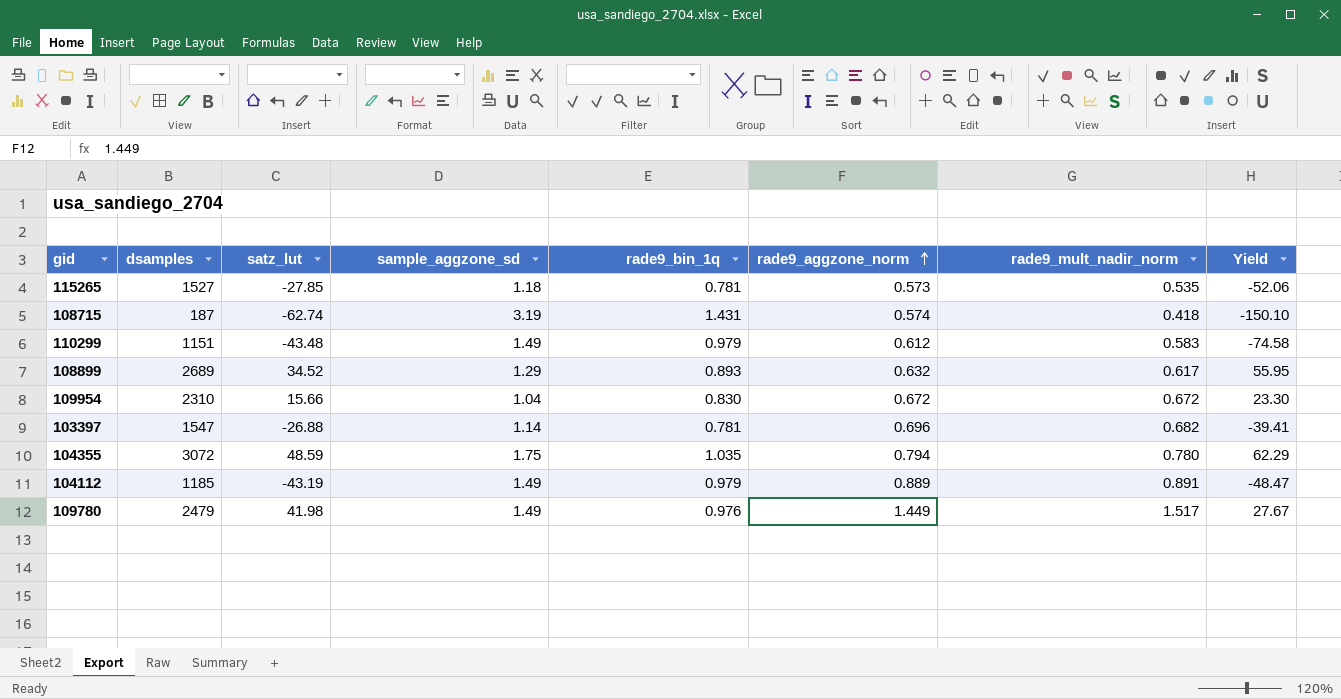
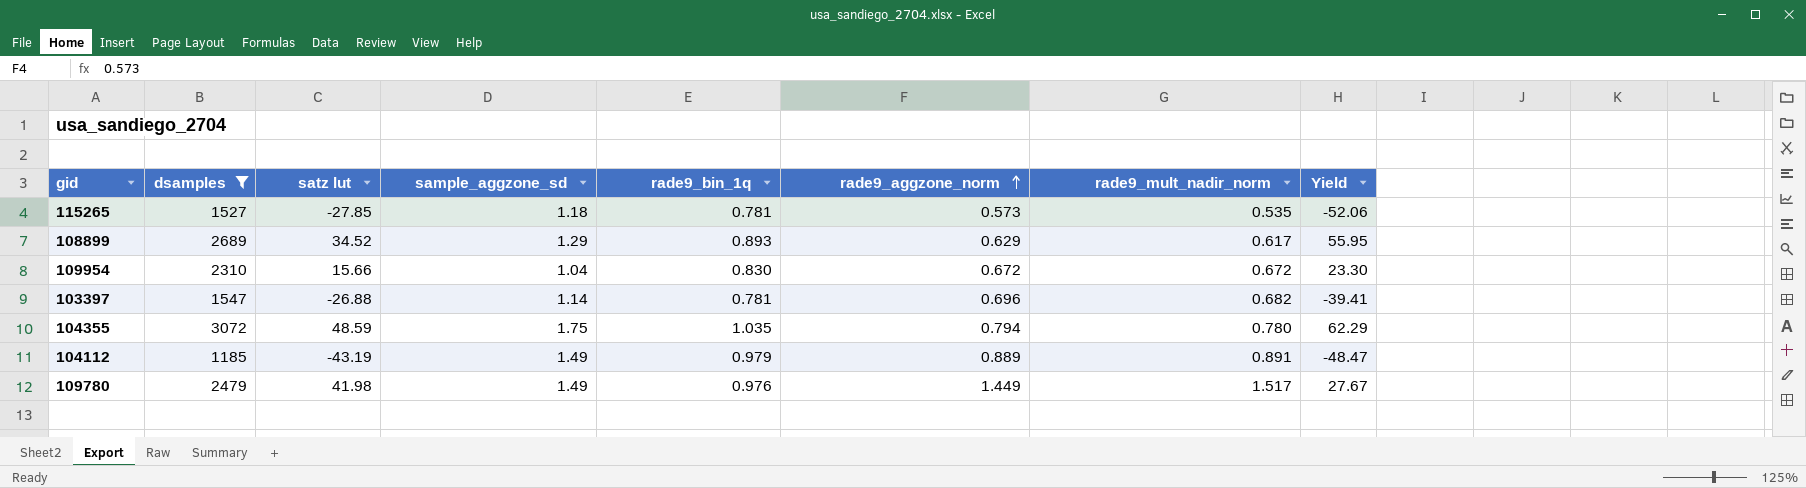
filter: none -> dsamples >= 1185
column name: satz_lut -> satz lut
108899 | rade9_aggzone_norm: 0.632 -> 0.629

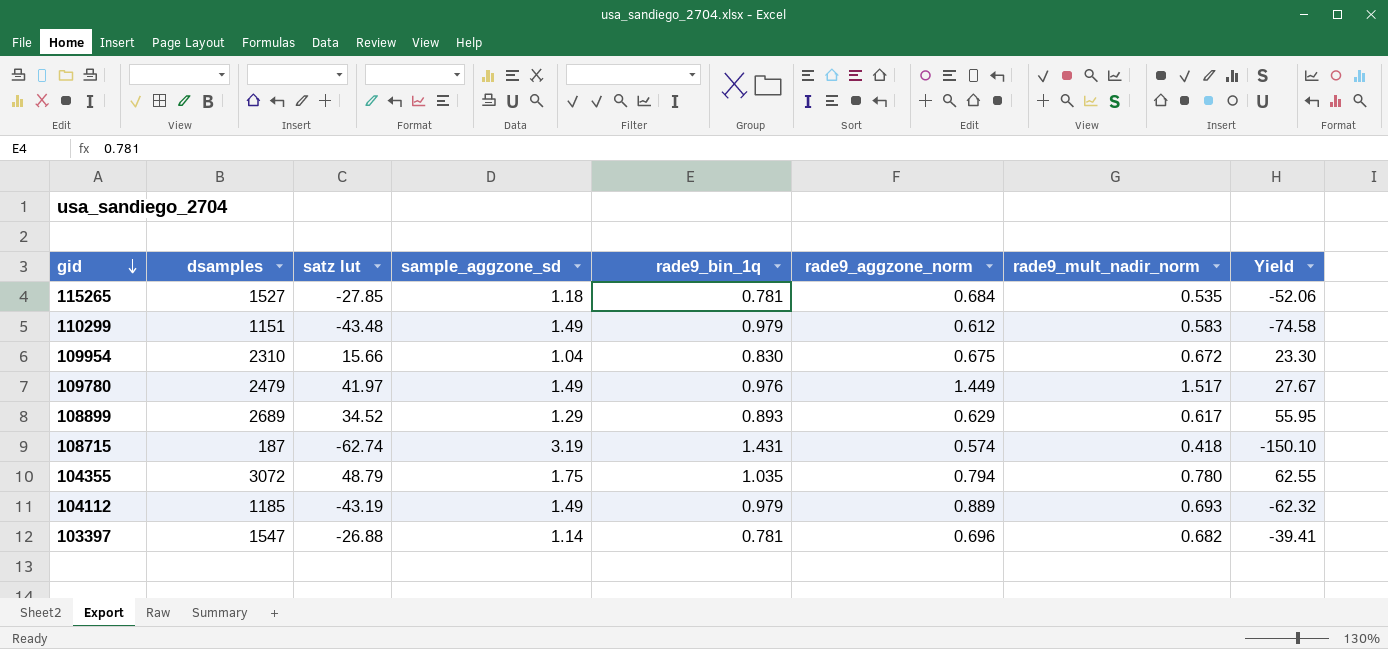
filter: dsamples >= 1185 -> none
row order: rade9_aggzone_norm ascending -> gid descending
115265 | rade9_aggzone_norm: 0.573 -> 0.684
109954 | rade9_aggzone_norm: 0.672 -> 0.675
109780 | satz lut: 41.98 -> 41.97
104355 | satz lut: 48.59 -> 48.79
104355 | Yield: 62.29 -> 62.55
104112 | rade9_mult_nadir_norm: 0.891 -> 0.693
104112 | Yield: -48.47 -> -62.32

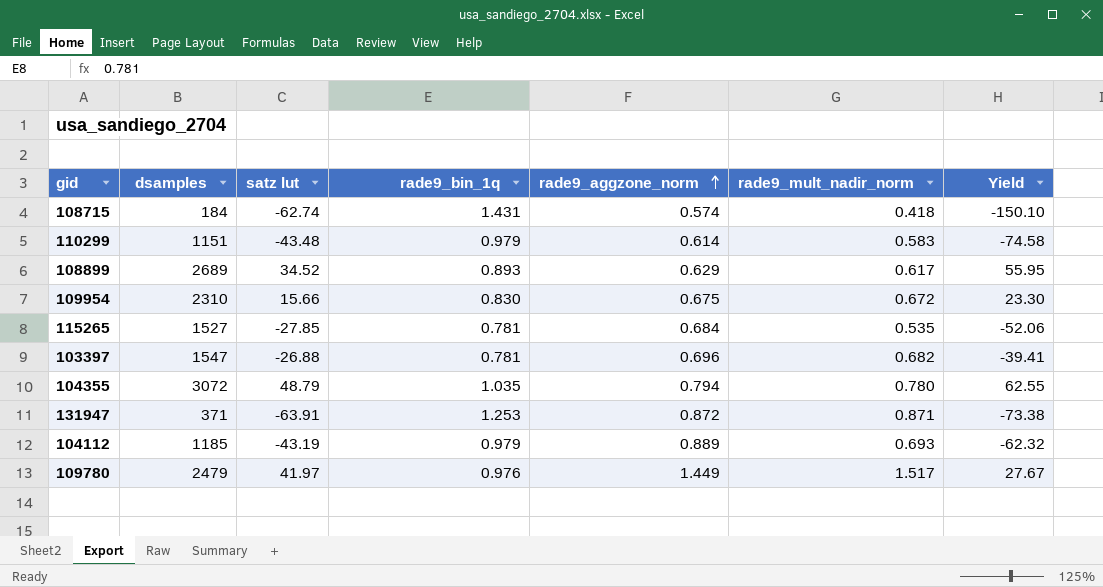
row order: gid descending -> rade9_aggzone_norm ascending
column sample_aggzone_sd | position: 4 -> none
108715 | dsamples: 187 -> 184
110299 | rade9_aggzone_norm: 0.612 -> 0.614
row 131947: none -> 371 | -63.91 | 1.253 | 0.872 | 0.871 | -73.38

